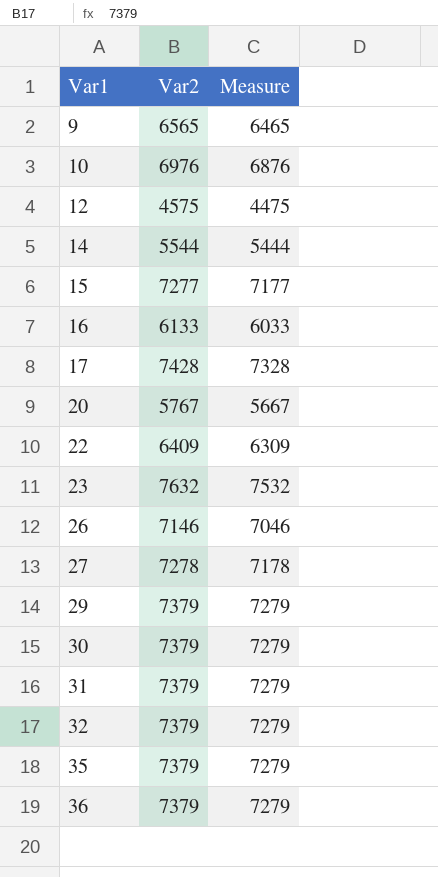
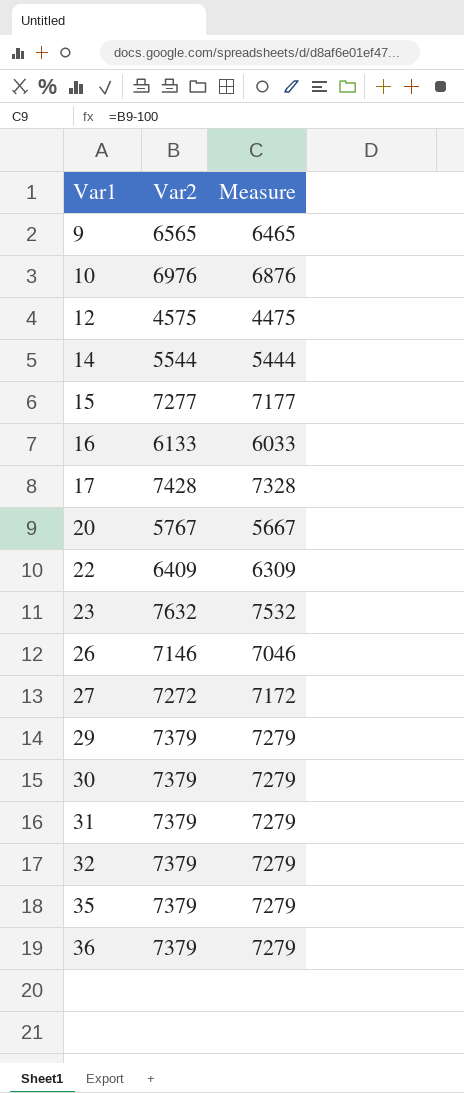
27 | Var2: 7278 -> 7272
27 | Measure: 7178 -> 7172

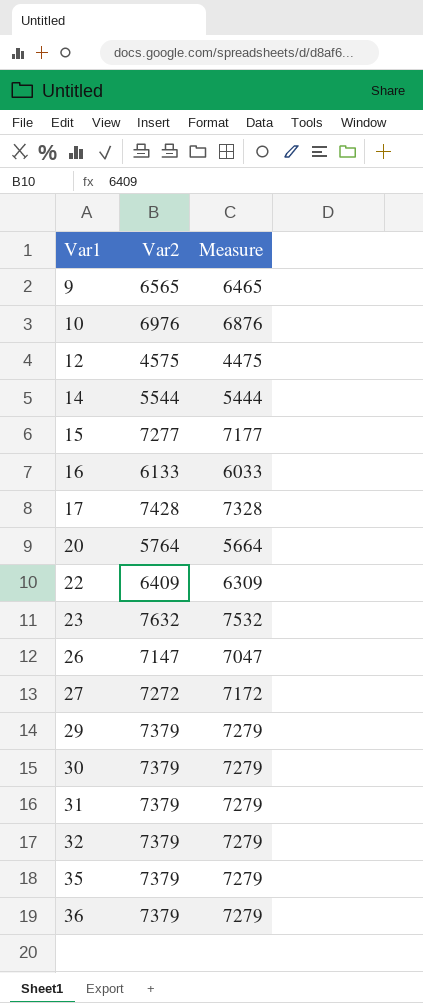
20 | Var2: 5767 -> 5764
20 | Measure: 5667 -> 5664
26 | Var2: 7146 -> 7147
26 | Measure: 7046 -> 7047

